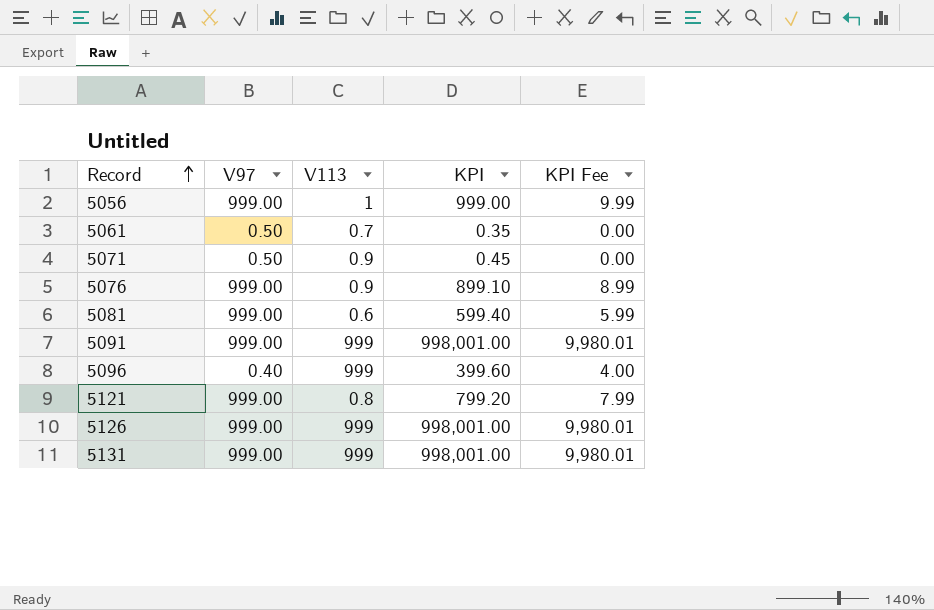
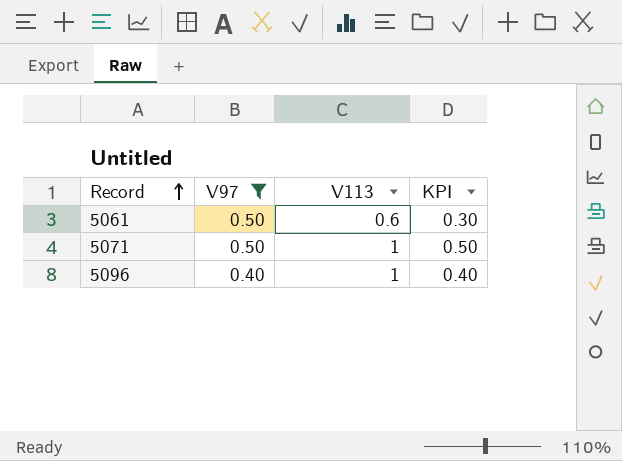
filter: none -> V97 != 999.00
column KPI Fee | formula: [KPI] * 0.01 -> none
5061 | V113: 0.7 -> 0.6
5061 | KPI: 0.35 -> 0.30
5071 | V113: 0.9 -> 1
5071 | KPI: 0.45 -> 0.50
5096 | V113: 999 -> 1
5096 | KPI: 399.60 -> 0.40

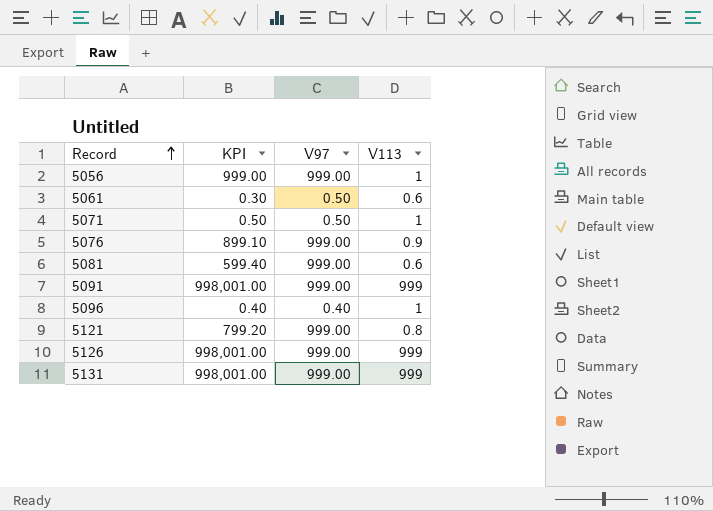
filter: V97 != 999.00 -> none
column KPI | position: 4 -> 2

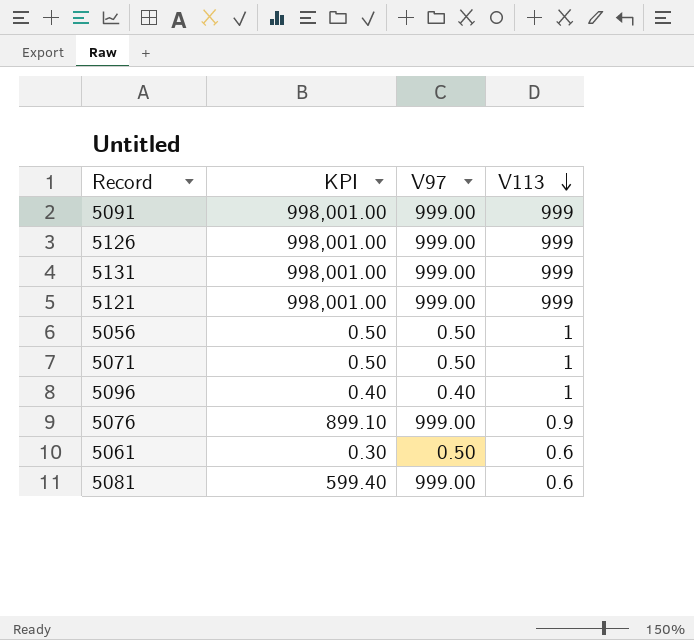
row order: Record ascending -> V113 descending
5121 | KPI: 799.20 -> 998,001.00
5121 | V113: 0.8 -> 999
5056 | KPI: 999.00 -> 0.50
5056 | V97: 999.00 -> 0.50

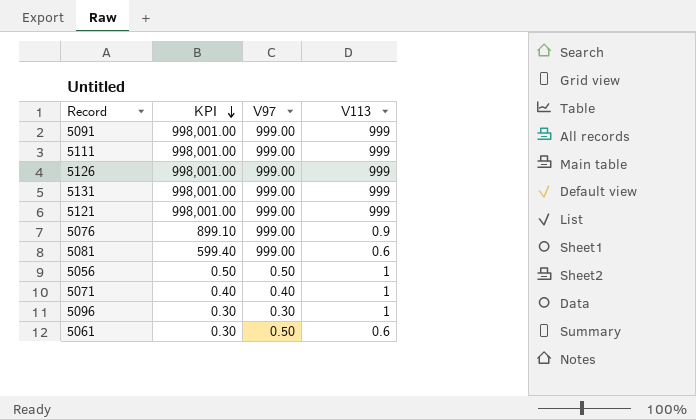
row order: V113 descending -> KPI descending
row 5111: none -> 998,001.00 | 999.00 | 999
5071 | KPI: 0.50 -> 0.40
5071 | V97: 0.50 -> 0.40
5096 | KPI: 0.40 -> 0.30
5096 | V97: 0.40 -> 0.30

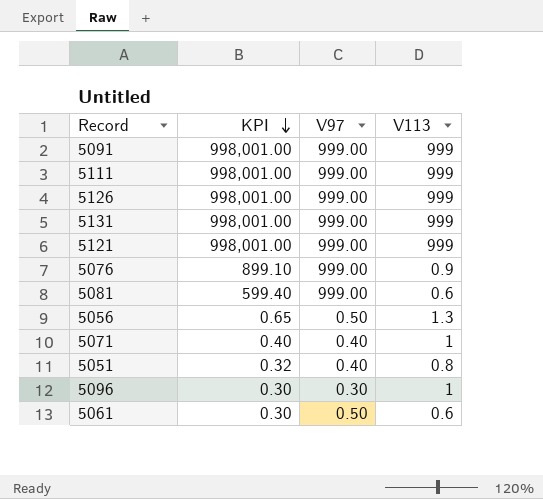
5056 | KPI: 0.50 -> 0.65
5056 | V113: 1 -> 1.3
row 5051: none -> 0.32 | 0.40 | 0.8

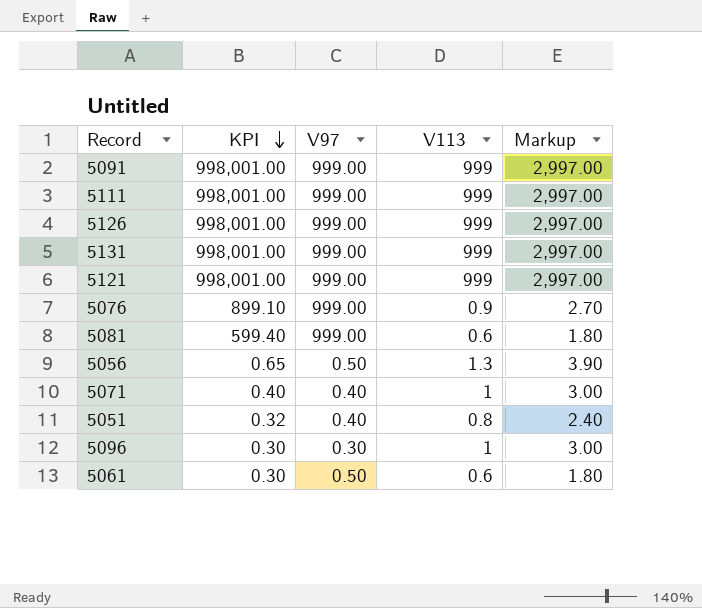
column Markup | formula: none -> [V113] * 3

